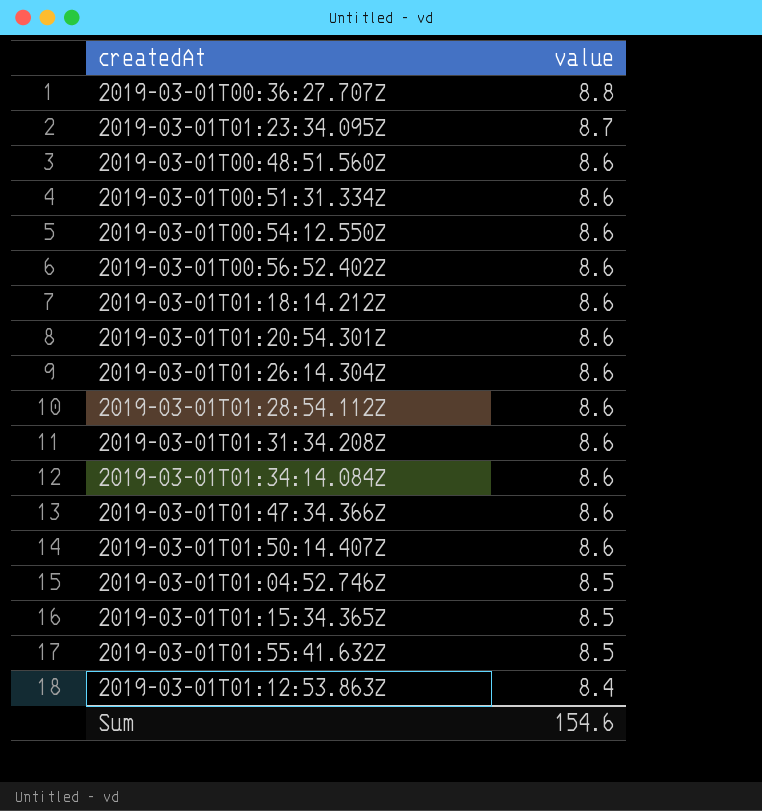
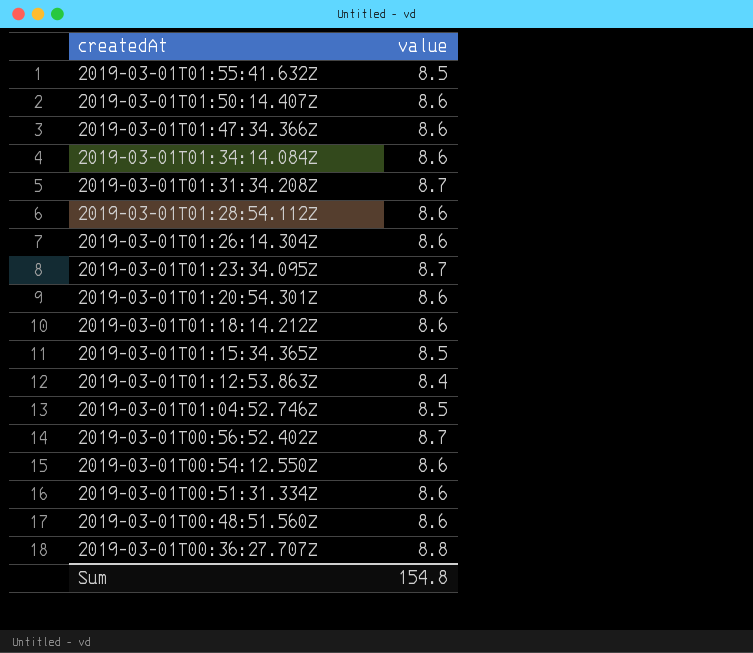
row order: value descending -> createdAt descending
2019-03-01T01:31:34.208Z | value: 8.6 -> 8.7
2019-03-01T00:56:52.402Z | value: 8.6 -> 8.7
Sum | value: 154.6 -> 154.8

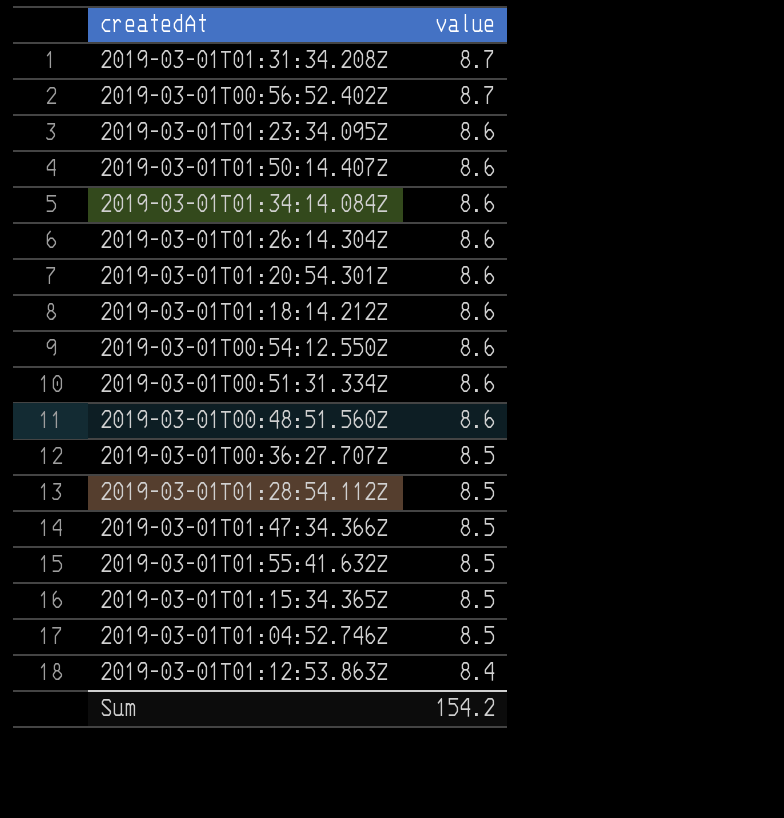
row order: createdAt descending -> value descending
2019-03-01T01:23:34.095Z | value: 8.7 -> 8.6
2019-03-01T00:36:27.707Z | value: 8.8 -> 8.5
2019-03-01T01:28:54.112Z | value: 8.6 -> 8.5
2019-03-01T01:47:34.366Z | value: 8.6 -> 8.5
Sum | value: 154.8 -> 154.2

